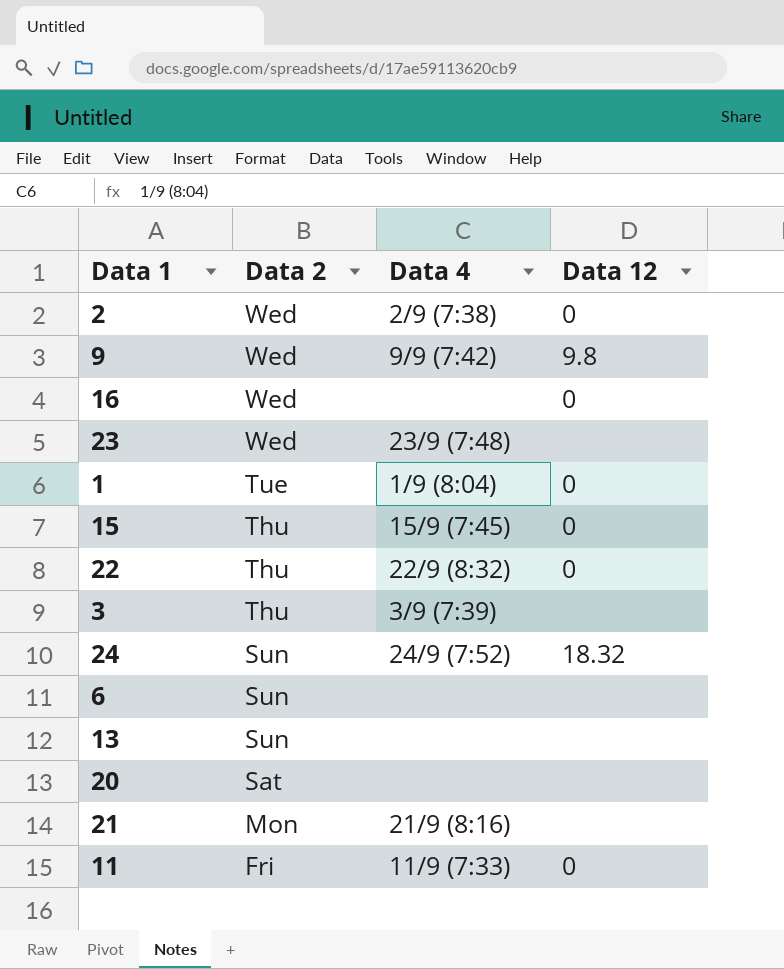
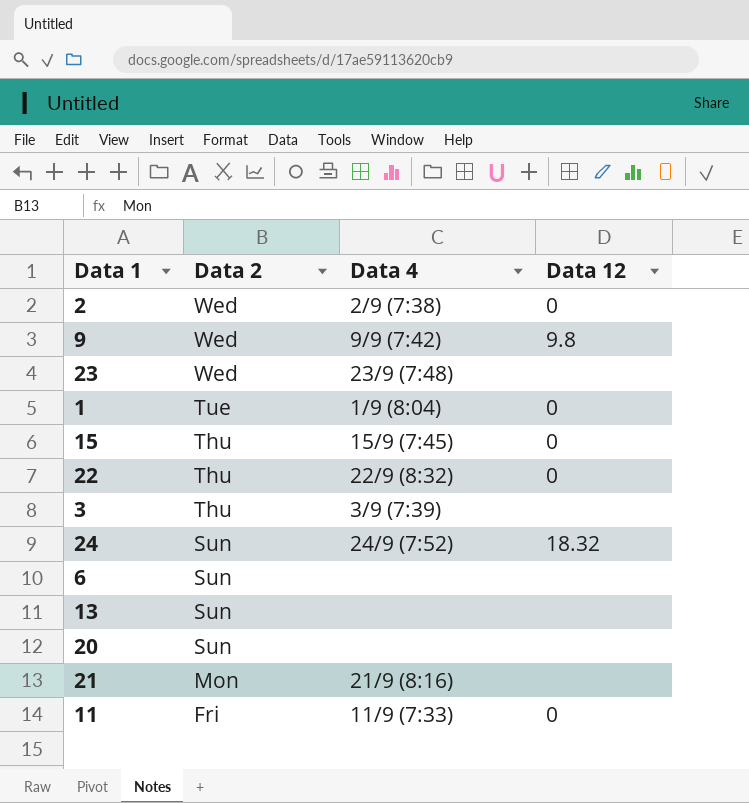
row 16: Wed | none | 0 -> none
20 | Data 2: Sat -> Sun

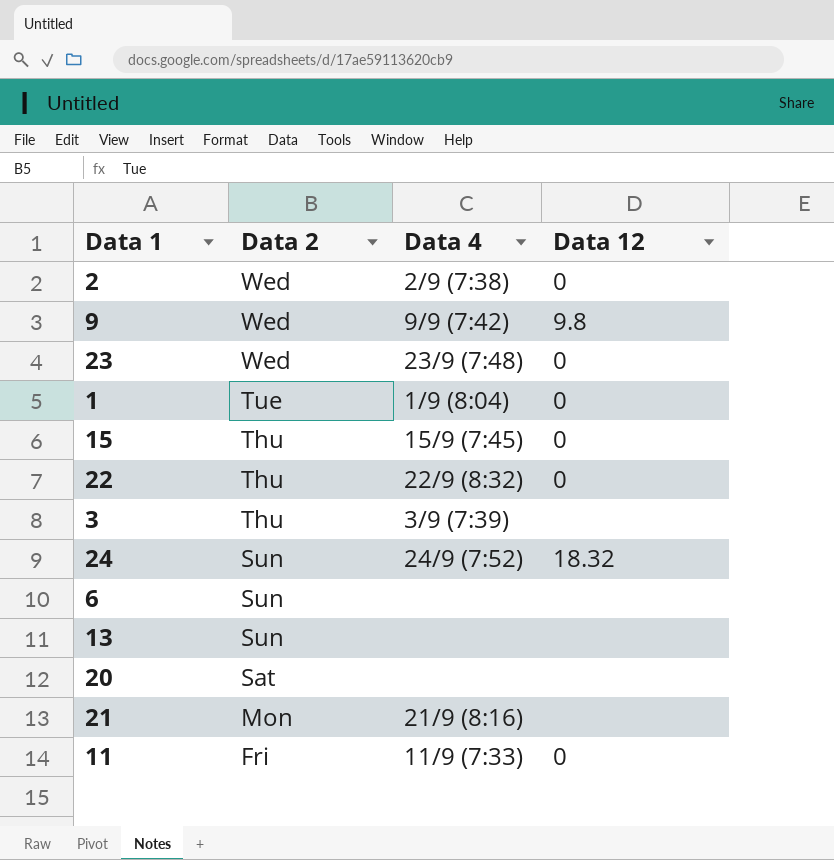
23 | Data 12: none -> 0
20 | Data 2: Sun -> Sat

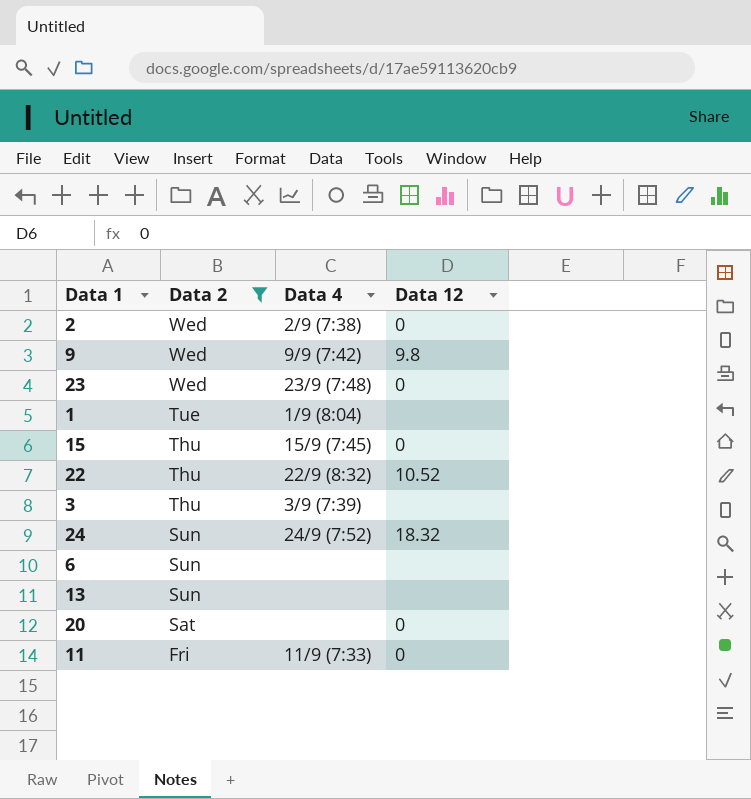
filter: none -> Data 2 != Mon
1 | Data 12: 0 -> none
22 | Data 12: 0 -> 10.52
20 | Data 12: none -> 0

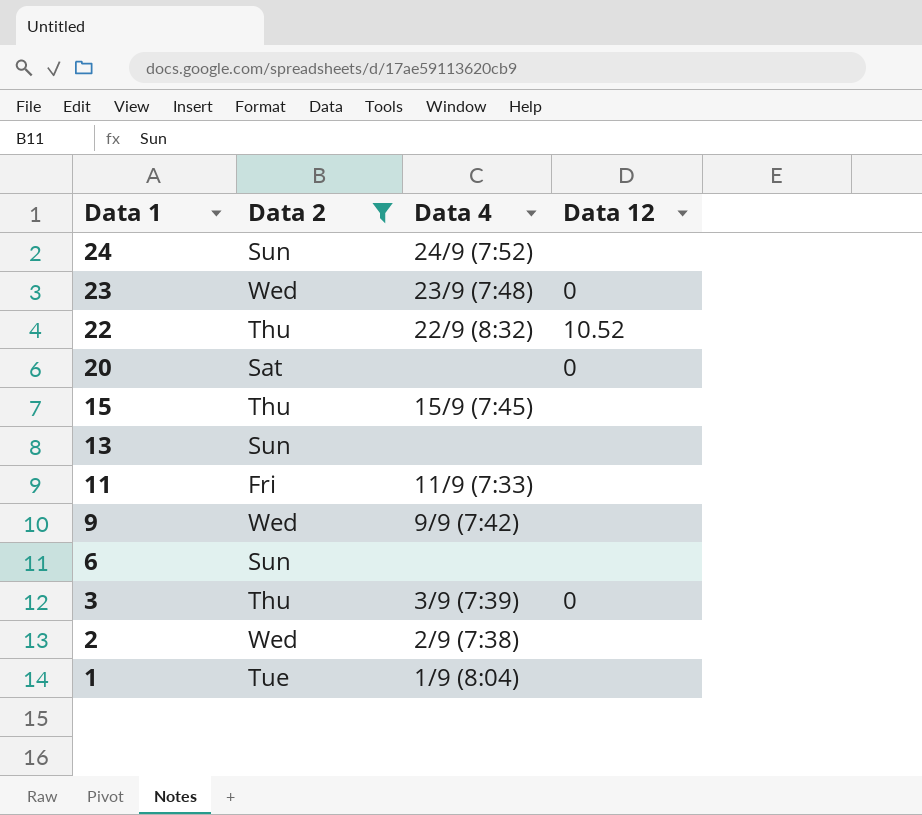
row order: Data 2 descending -> Data 1 descending
24 | Data 12: 18.32 -> none
15 | Data 12: 0 -> none
11 | Data 12: 0 -> none
9 | Data 12: 9.8 -> none
3 | Data 12: none -> 0
2 | Data 12: 0 -> none

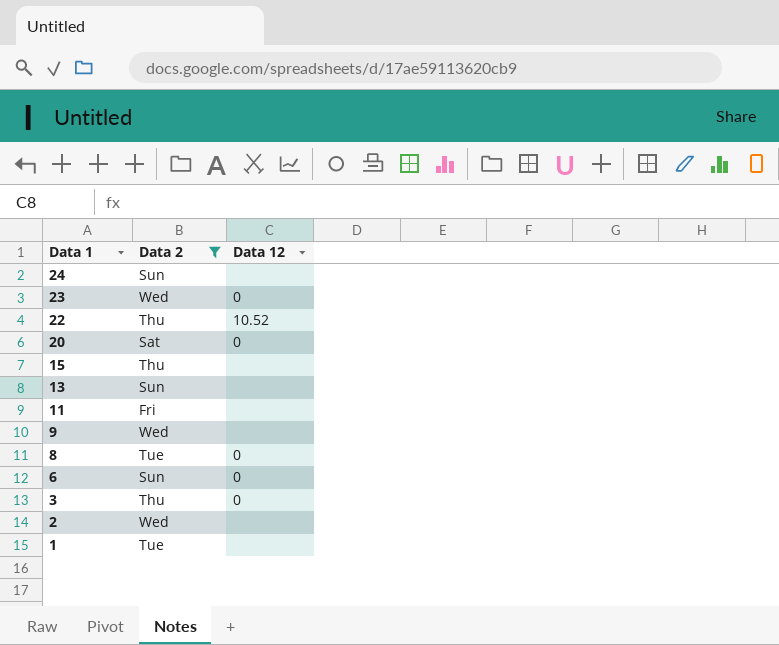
column Data 4 | position: 3 -> none
row 8: none -> Tue | 0
6 | Data 12: none -> 0

